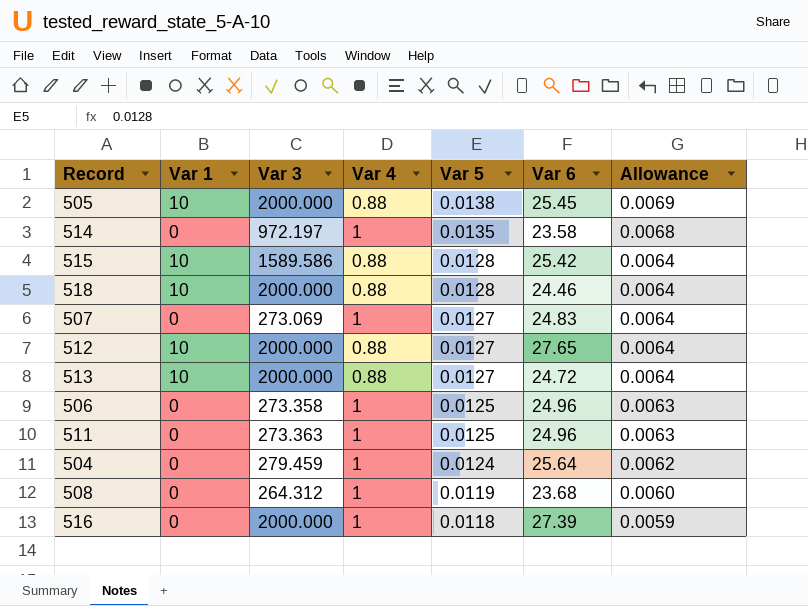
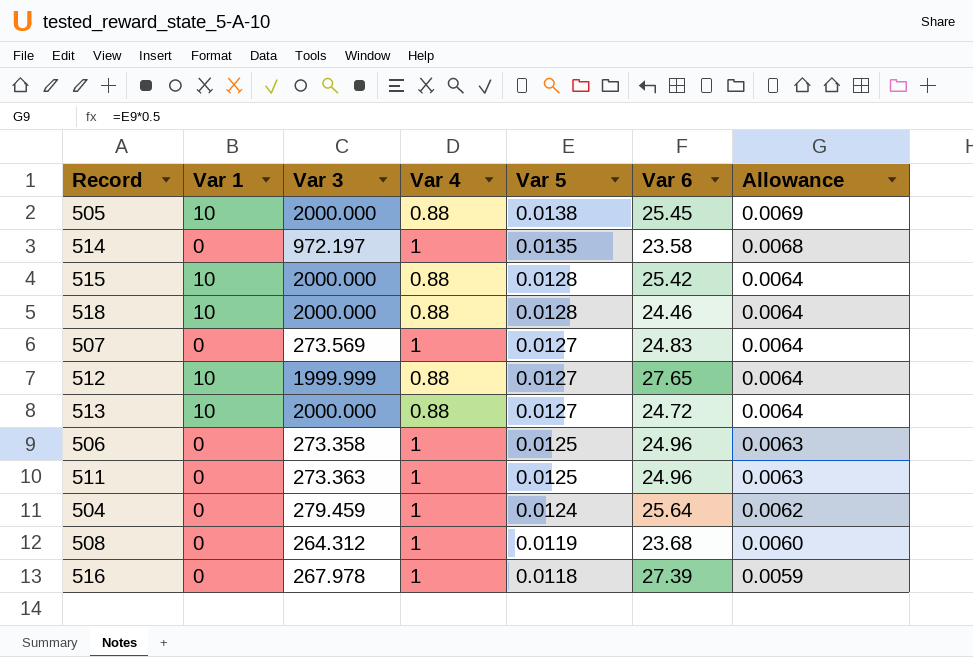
515 | Var 3: 1589.586 -> 2000.000
507 | Var 3: 273.069 -> 273.569
512 | Var 3: 2000.000 -> 1999.999
516 | Var 3: 2000.000 -> 267.978

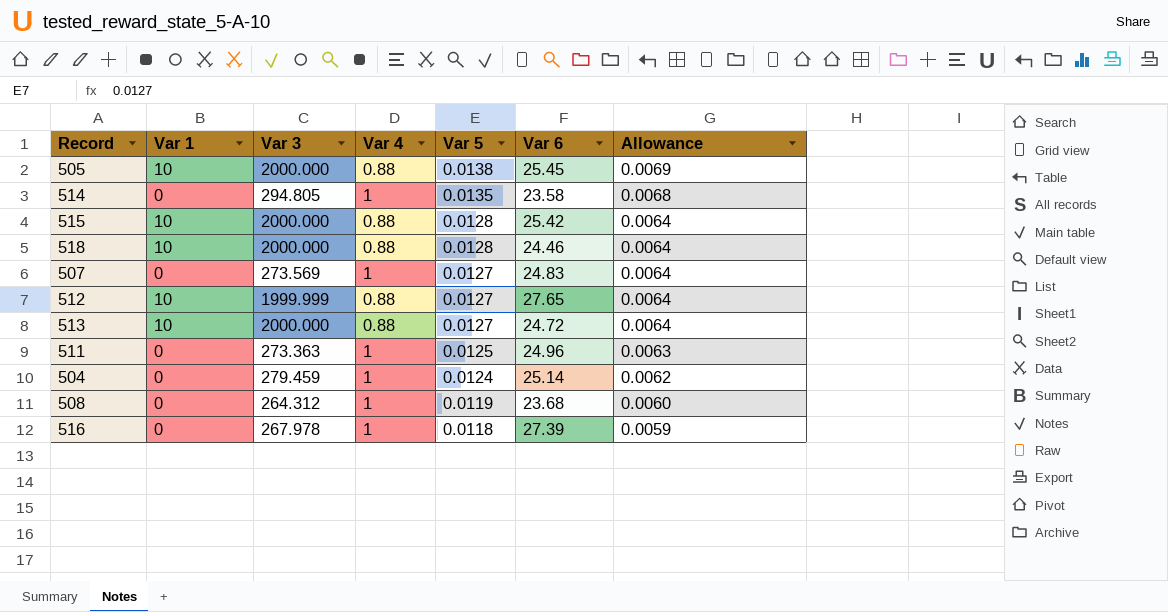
row 506: 0 | 273.358 | 1 | 0.0125 | 24.96 | 0.0063 -> none
514 | Var 3: 972.197 -> 294.805
504 | Var 6: 25.64 -> 25.14

